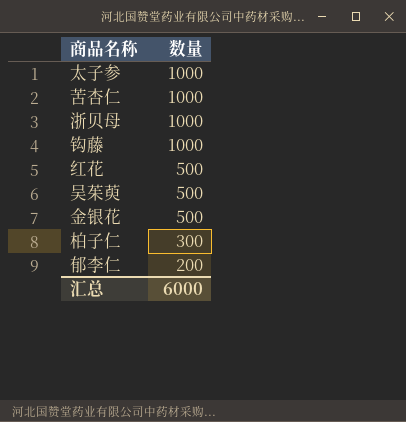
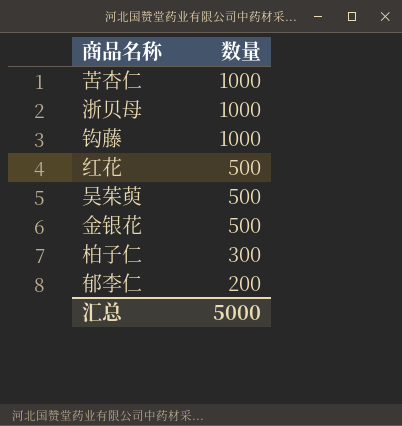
row 太子参: 1000 -> none
汇总 | 数量: 6000 -> 5000

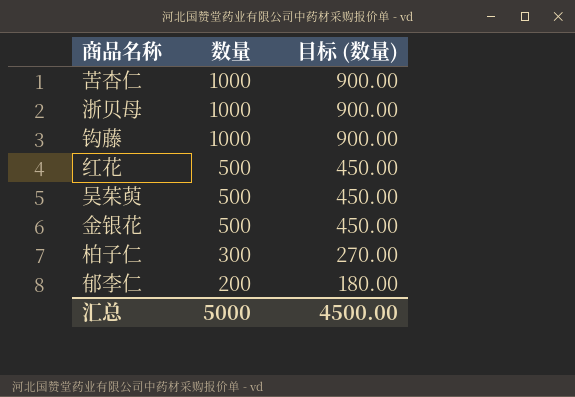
column 目标 (数量) | formula: none -> [数量] * 0.9

